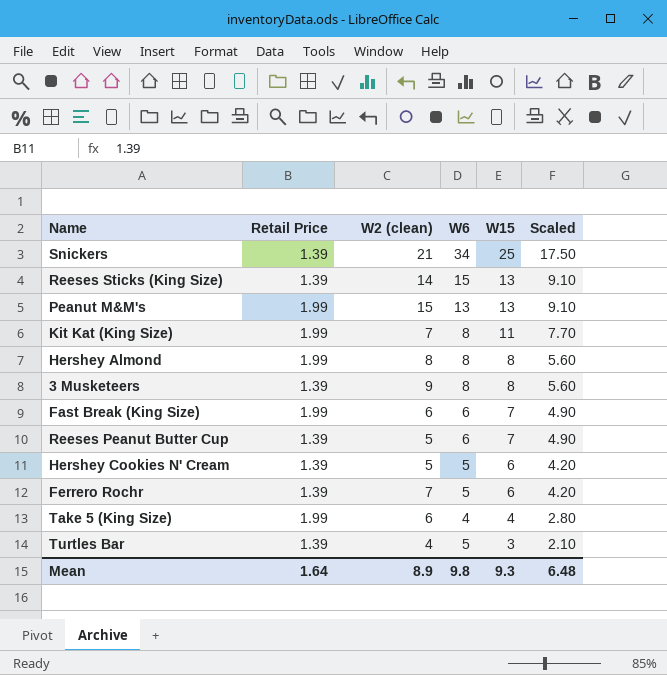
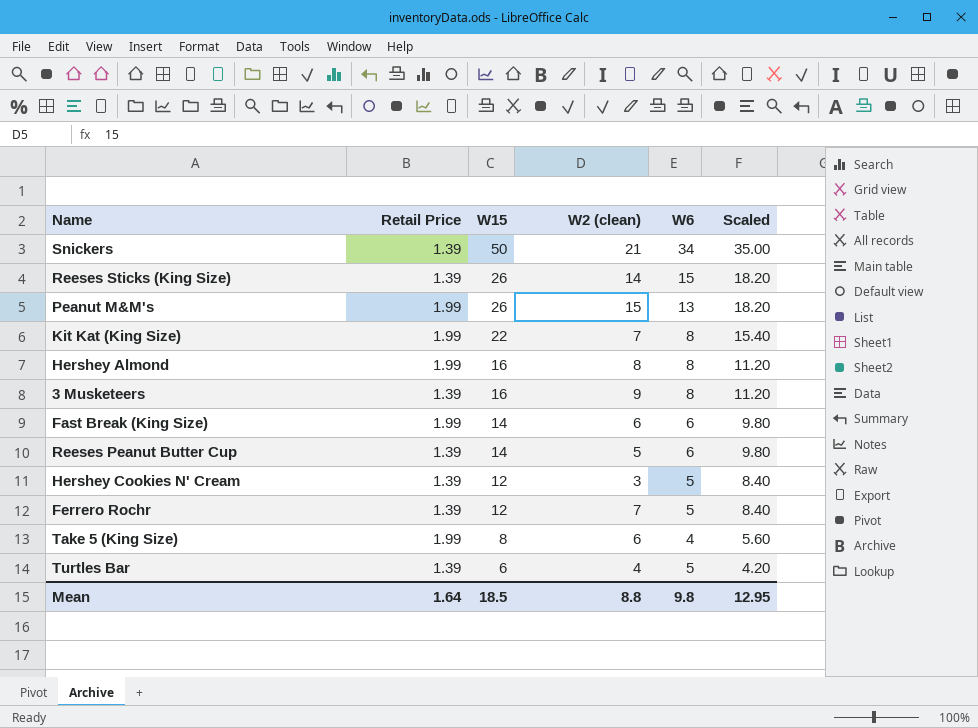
column W15 | position: 5 -> 3
Snickers | W15: 25 -> 50
Snickers | Scaled: 17.50 -> 35.00
Reeses Sticks (King Size) | W15: 13 -> 26
Reeses Sticks (King Size) | Scaled: 9.10 -> 18.20
Peanut M&M's | W15: 13 -> 26
Peanut M&M's | Scaled: 9.10 -> 18.20
Kit Kat (King Size) | W15: 11 -> 22
Kit Kat (King Size) | Scaled: 7.70 -> 15.40
Hershey Almond | W15: 8 -> 16
Hershey Almond | Scaled: 5.60 -> 11.20
3 Musketeers | W15: 8 -> 16
3 Musketeers | Scaled: 5.60 -> 11.20
Fast Break (King Size) | W15: 7 -> 14
Fast Break (King Size) | Scaled: 4.90 -> 9.80
Reeses Peanut Butter Cup | W15: 7 -> 14
Reeses Peanut Butter Cup | Scaled: 4.90 -> 9.80
Hershey Cookies N' Cream | W15: 6 -> 12
Hershey Cookies N' Cream | W2 (clean): 5 -> 3
Hershey Cookies N' Cream | Scaled: 4.20 -> 8.40
Ferrero Rochr | W15: 6 -> 12
Ferrero Rochr | Scaled: 4.20 -> 8.40
Take 5 (King Size) | W15: 4 -> 8
Take 5 (King Size) | Scaled: 2.80 -> 5.60
Turtles Bar | W15: 3 -> 6
Turtles Bar | Scaled: 2.10 -> 4.20
Mean | W15: 9.3 -> 18.5
Mean | W2 (clean): 8.9 -> 8.8
Mean | Scaled: 6.48 -> 12.95

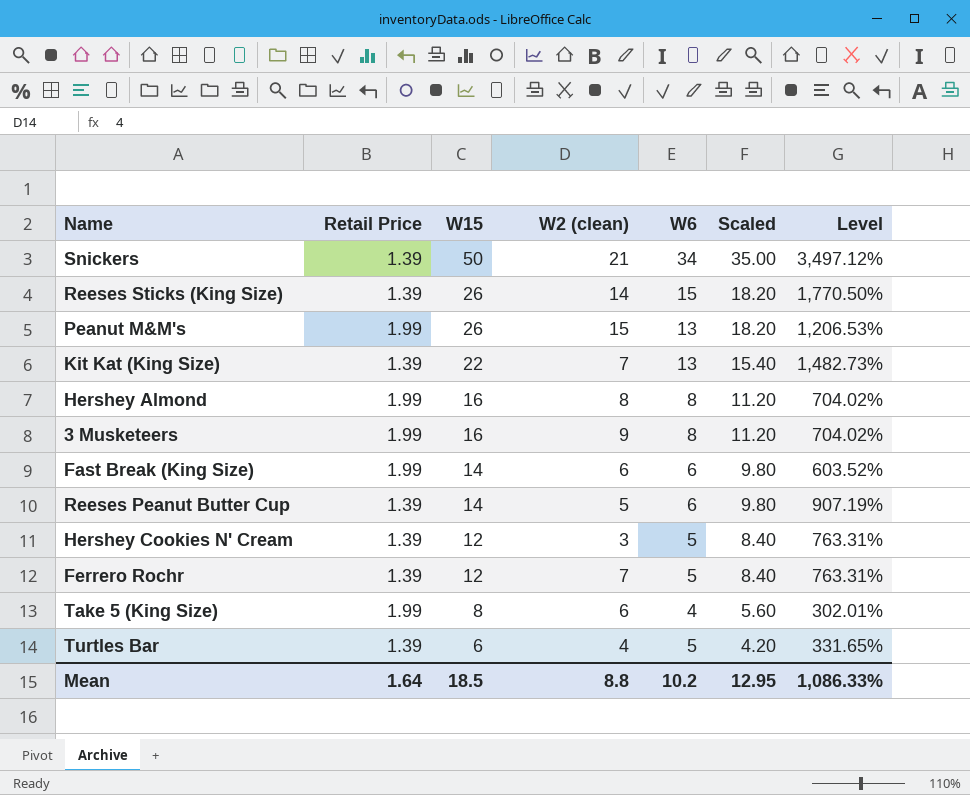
column Level | formula: none -> ([W15] - [Retail Price]) / [Retail Price]
Kit Kat (King Size) | Retail Price: 1.99 -> 1.39
Kit Kat (King Size) | W6: 8 -> 13
3 Musketeers | Retail Price: 1.39 -> 1.99
Mean | W6: 9.8 -> 10.2

